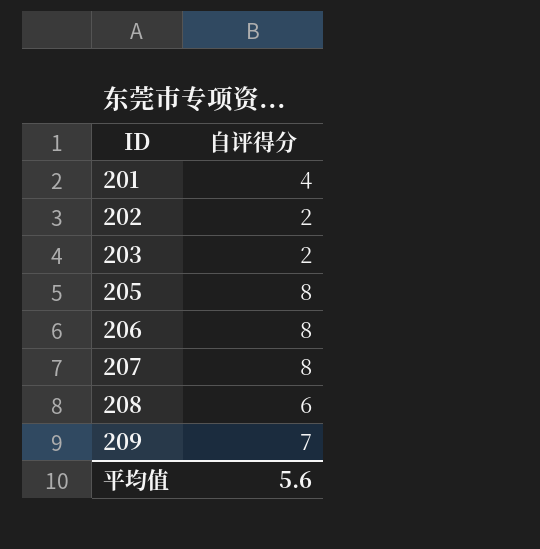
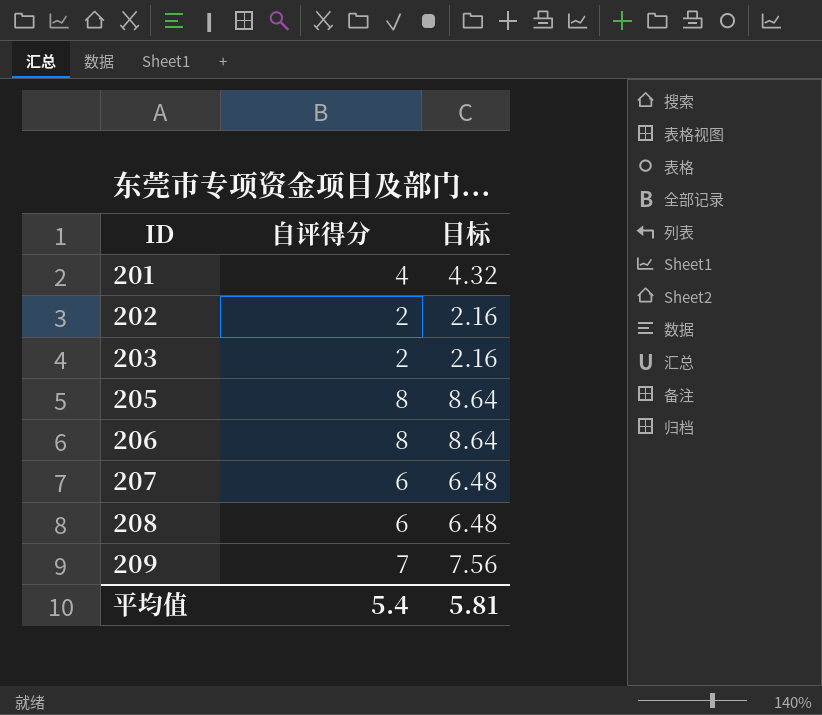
column 目标 | formula: none -> [自评得分] * 1.08
207 | 自评得分: 8 -> 6
平均值 | 自评得分: 5.6 -> 5.4

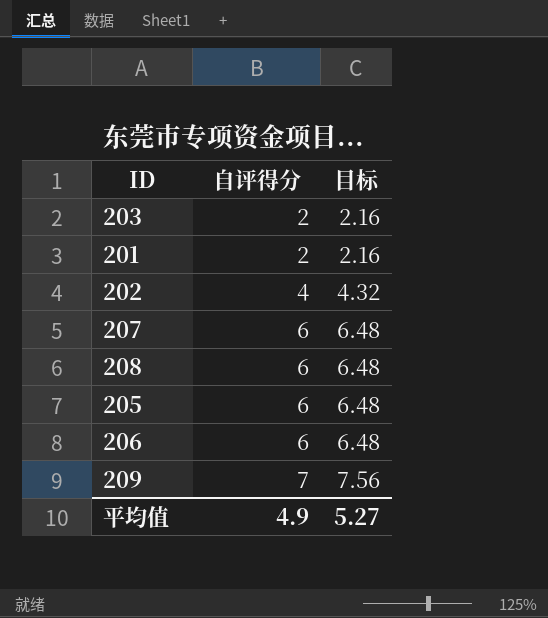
row order: ID ascending -> 自评得分 ascending
201 | 自评得分: 4 -> 2
201 | 目标: 4.32 -> 2.16
202 | 自评得分: 2 -> 4
202 | 目标: 2.16 -> 4.32
205 | 自评得分: 8 -> 6
205 | 目标: 8.64 -> 6.48
206 | 自评得分: 8 -> 6
206 | 目标: 8.64 -> 6.48
平均值 | 自评得分: 5.4 -> 4.9
平均值 | 目标: 5.81 -> 5.27

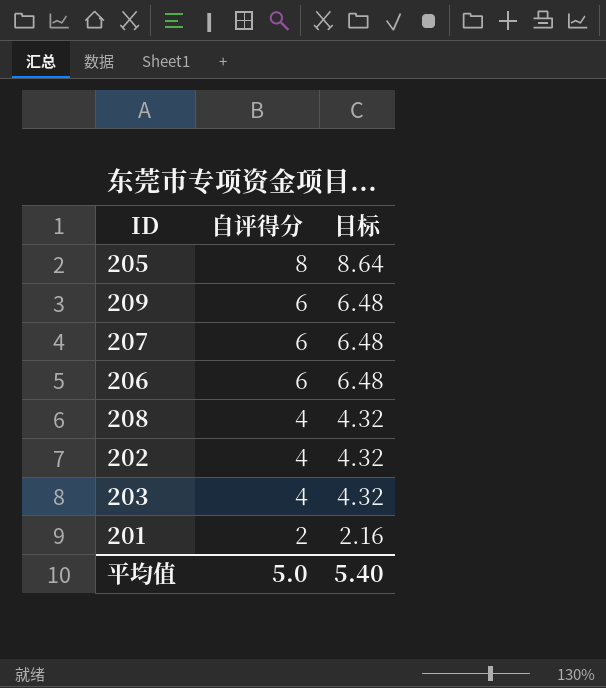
row order: 自评得分 ascending -> 自评得分 descending
205 | 自评得分: 6 -> 8
205 | 目标: 6.48 -> 8.64
209 | 自评得分: 7 -> 6
209 | 目标: 7.56 -> 6.48
208 | 自评得分: 6 -> 4
208 | 目标: 6.48 -> 4.32
203 | 自评得分: 2 -> 4
203 | 目标: 2.16 -> 4.32
平均值 | 自评得分: 4.9 -> 5.0
平均值 | 目标: 5.27 -> 5.40

